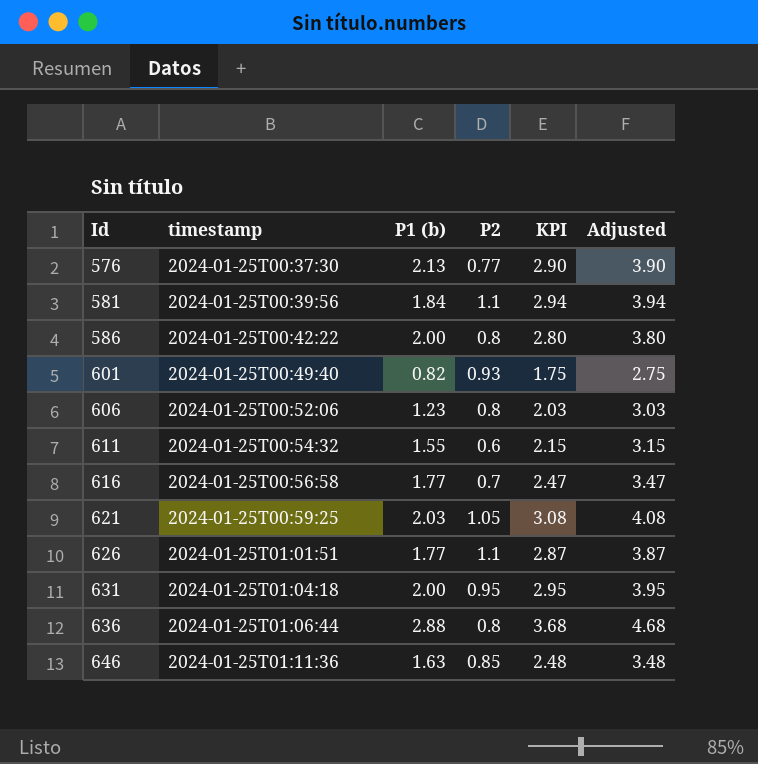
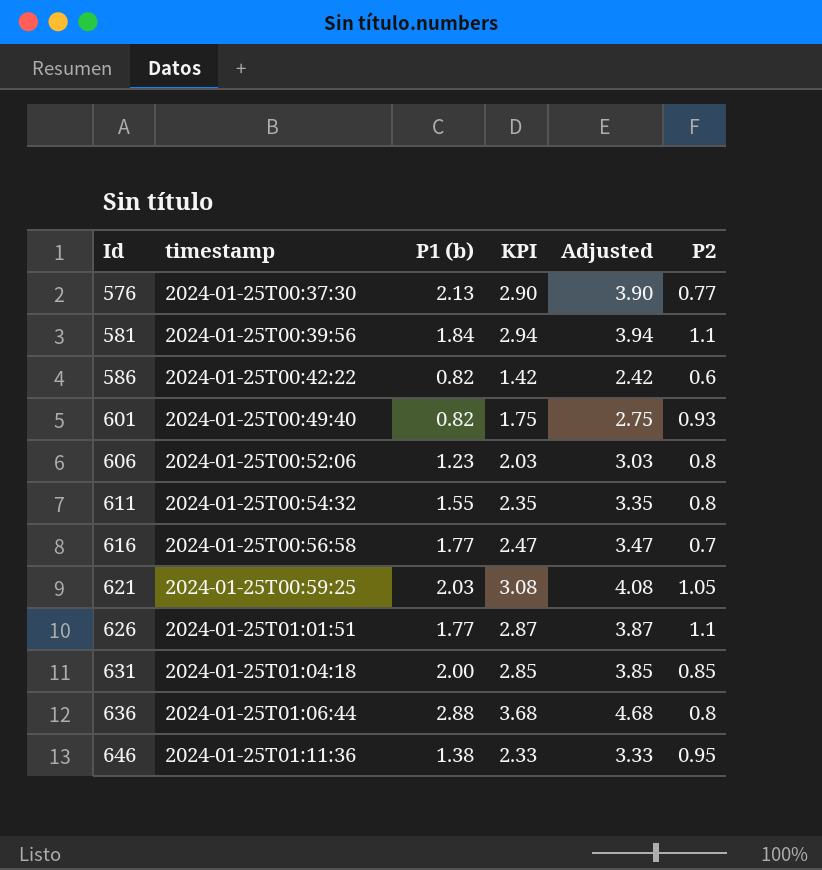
column P2 | position: 4 -> 6
586 | P1 (b): 2.00 -> 0.82
586 | KPI: 2.80 -> 1.42
586 | Adjusted: 3.80 -> 2.42
586 | P2: 0.8 -> 0.6
611 | KPI: 2.15 -> 2.35
611 | Adjusted: 3.15 -> 3.35
611 | P2: 0.6 -> 0.8
631 | KPI: 2.95 -> 2.85
631 | Adjusted: 3.95 -> 3.85
631 | P2: 0.95 -> 0.85
646 | P1 (b): 1.63 -> 1.38
646 | KPI: 2.48 -> 2.33
646 | Adjusted: 3.48 -> 3.33
646 | P2: 0.85 -> 0.95

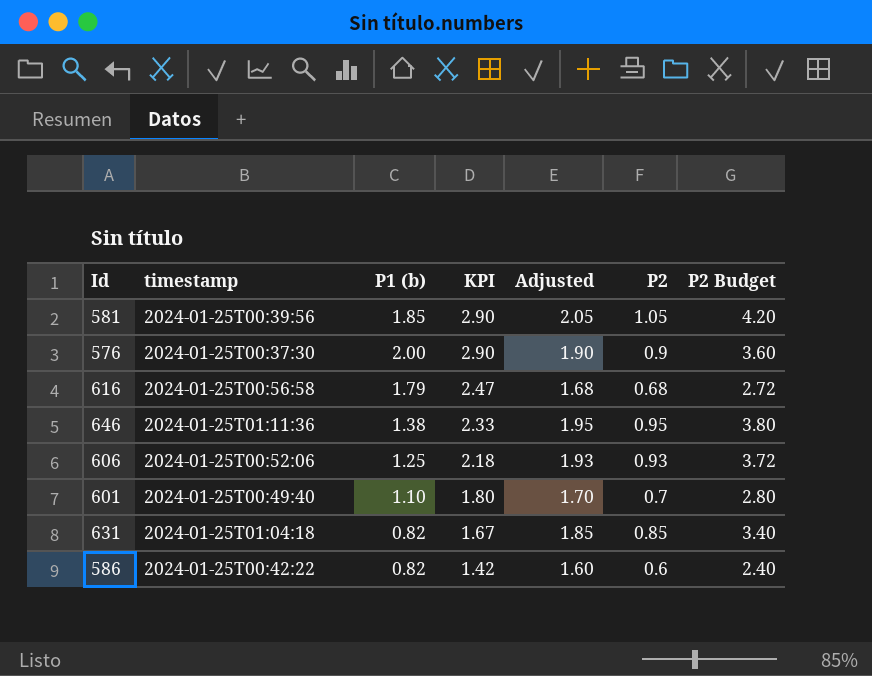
row order: Id ascending -> KPI descending
column Adjusted | formula: [KPI] + 1 -> [P2] + 1
column P2 Budget | formula: none -> [P2] * 4
row 611: 2024-01-25T00:54:32 | 1.55 | 2.35 | 3.35 | 0.8 -> none
row 621: 2024-01-25T00:59:25 | 2.03 | 3.08 | 4.08 | 1.05 -> none
row 626: 2024-01-25T01:01:51 | 1.77 | 2.87 | 3.87 | 1.1 -> none
row 636: 2024-01-25T01:06:44 | 2.88 | 3.68 | 4.68 | 0.8 -> none
581 | P1 (b): 1.84 -> 1.85
581 | KPI: 2.94 -> 2.90
581 | P2: 1.1 -> 1.05
576 | P1 (b): 2.13 -> 2.00
576 | P2: 0.77 -> 0.9
616 | P1 (b): 1.77 -> 1.79
616 | P2: 0.7 -> 0.68
606 | P1 (b): 1.23 -> 1.25
606 | KPI: 2.03 -> 2.18
606 | P2: 0.8 -> 0.93
601 | P1 (b): 0.82 -> 1.10
601 | KPI: 1.75 -> 1.80
601 | P2: 0.93 -> 0.7
631 | P1 (b): 2.00 -> 0.82
631 | KPI: 2.85 -> 1.67

